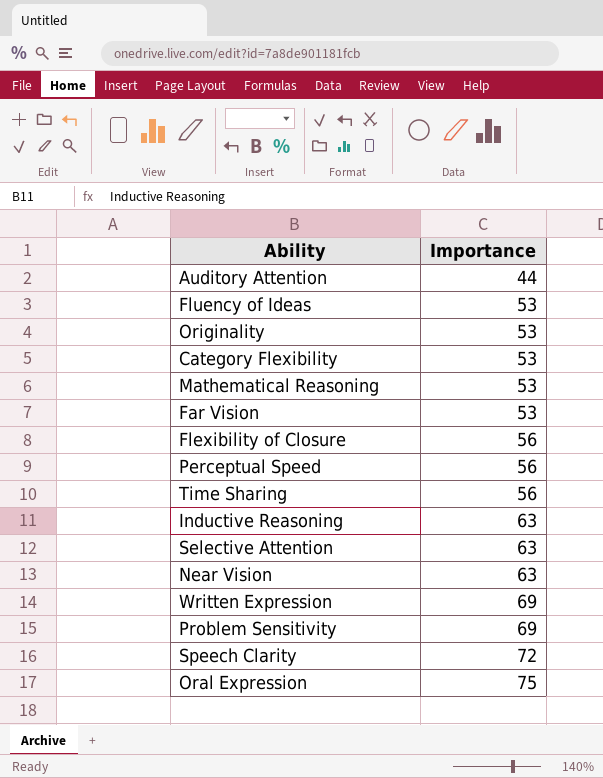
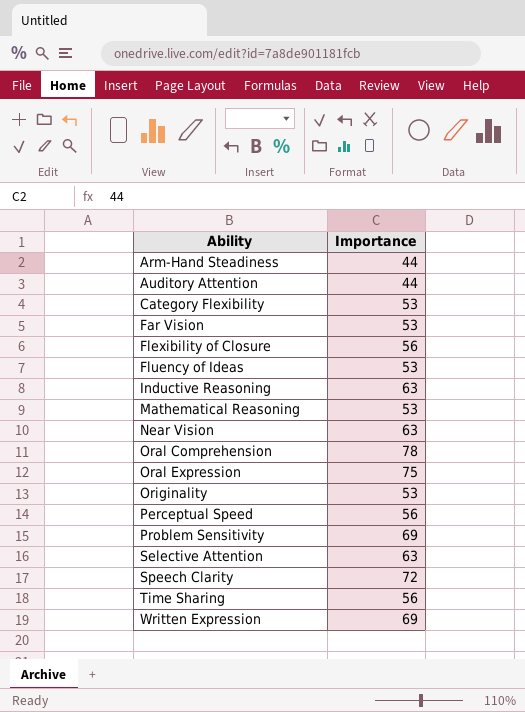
row order: Importance ascending -> Ability ascending
row Arm-Hand Steadiness: none -> 44
row Oral Comprehension: none -> 78

